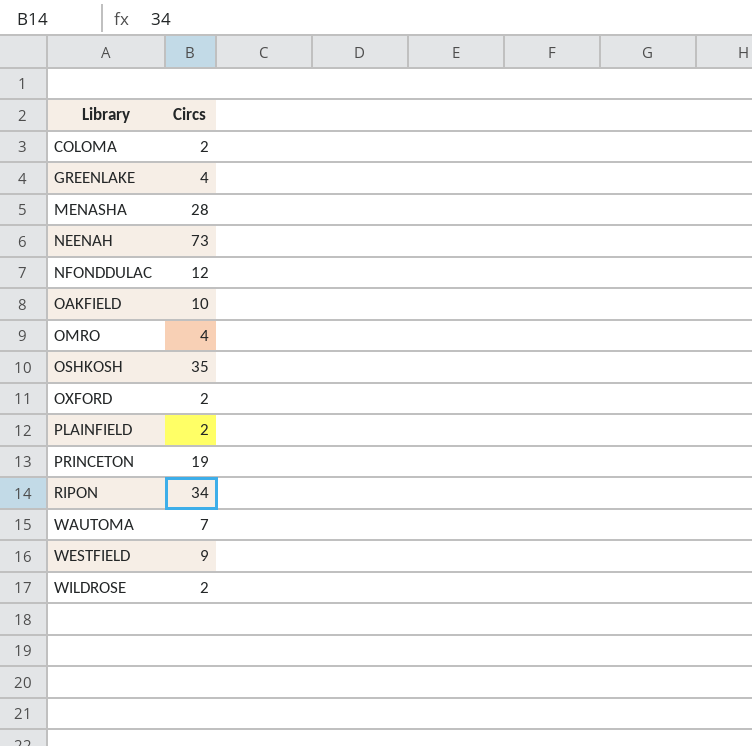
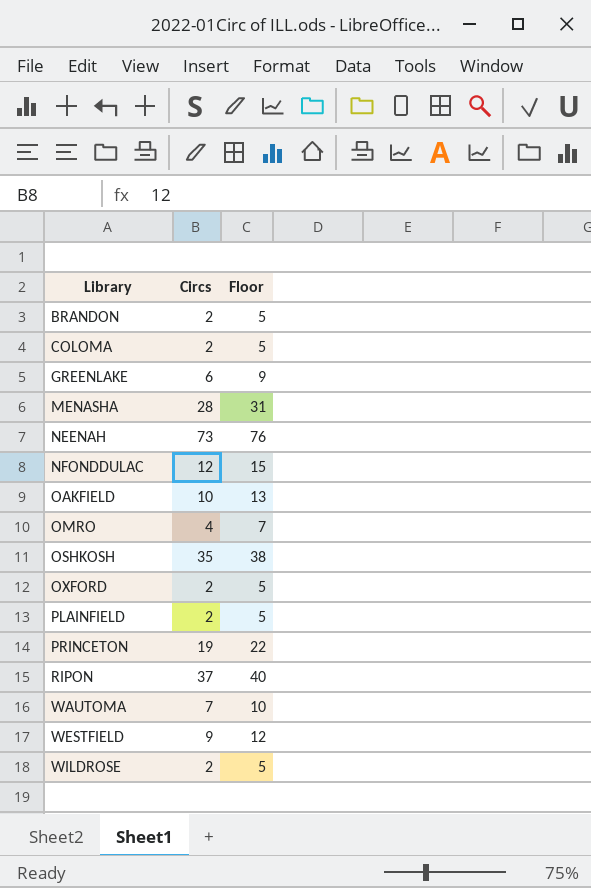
column Floor | formula: none -> [Circs] + 3
row BRANDON: none -> 2 | 5
GREENLAKE | Circs: 4 -> 6
RIPON | Circs: 34 -> 37

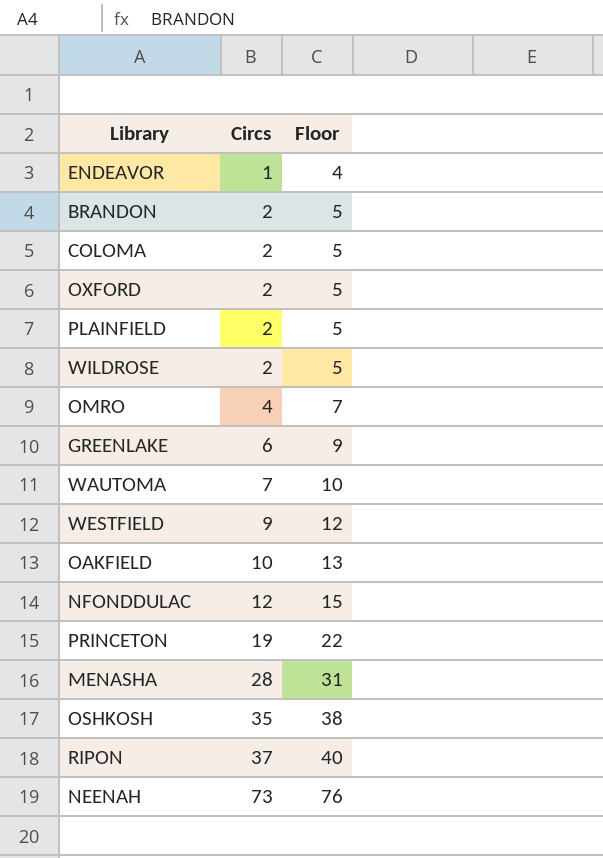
row order: Library ascending -> Circs ascending
row ENDEAVOR: none -> 1 | 4

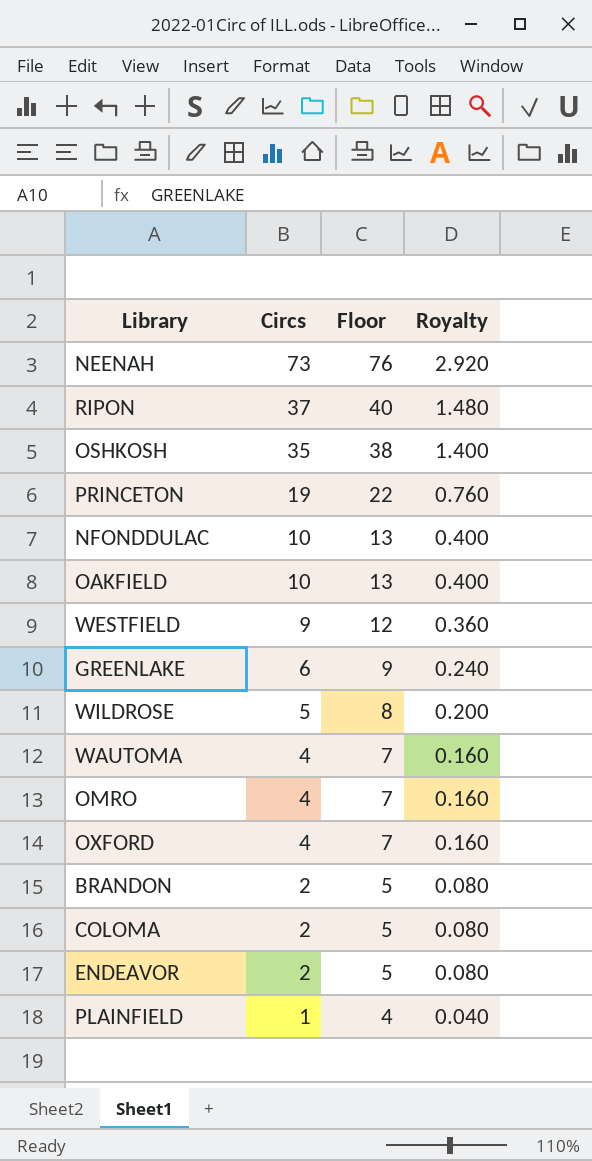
row order: Circs ascending -> Circs descending
column Royalty | formula: none -> [Circs] * 0.04
row MENASHA: 28 | 31 -> none
NFONDDULAC | Circs: 12 -> 10
NFONDDULAC | Floor: 15 -> 13
WILDROSE | Circs: 2 -> 5
WILDROSE | Floor: 5 -> 8
WAUTOMA | Circs: 7 -> 4
WAUTOMA | Floor: 10 -> 7
OXFORD | Circs: 2 -> 4
OXFORD | Floor: 5 -> 7
ENDEAVOR | Circs: 1 -> 2
ENDEAVOR | Floor: 4 -> 5
PLAINFIELD | Circs: 2 -> 1
PLAINFIELD | Floor: 5 -> 4

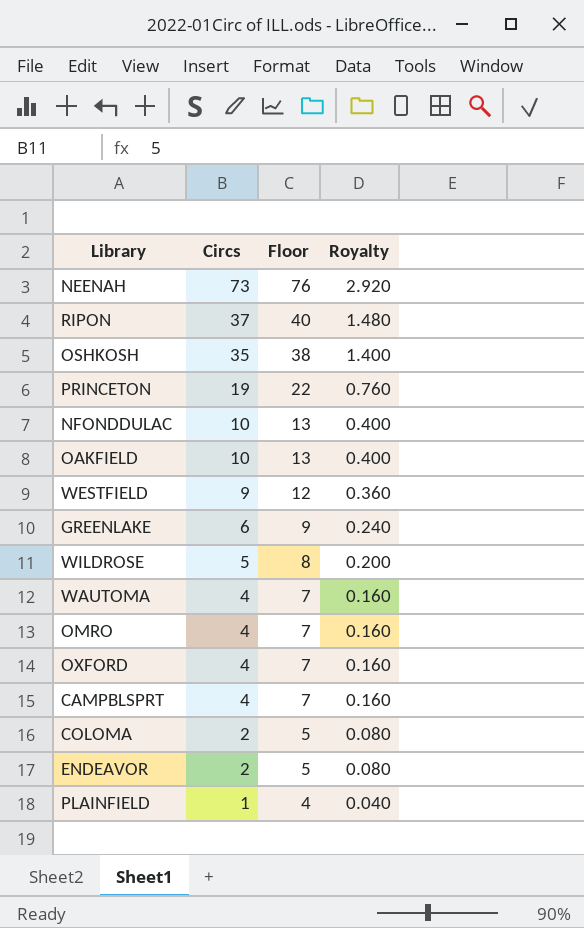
row BRANDON: 2 | 5 | 0.080 -> none
row CAMPBLSPRT: none -> 4 | 7 | 0.160

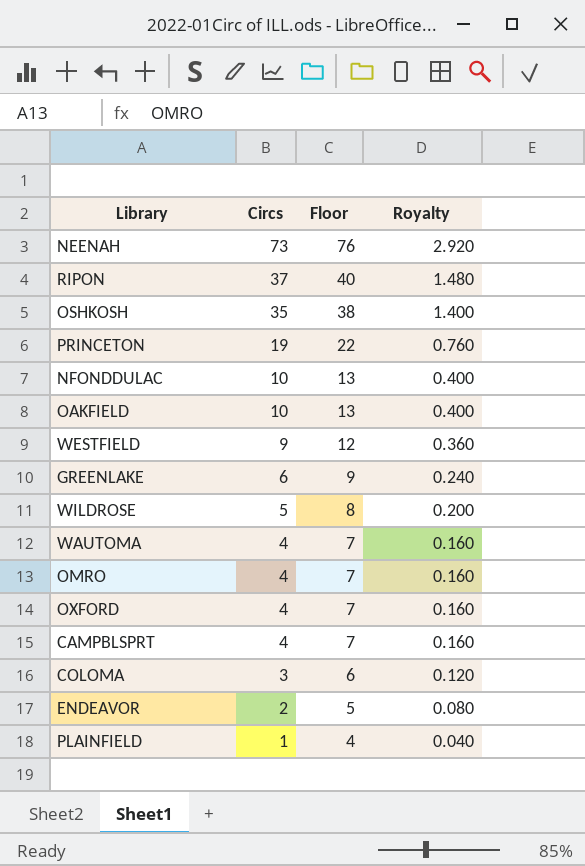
COLOMA | Circs: 2 -> 3
COLOMA | Floor: 5 -> 6
COLOMA | Royalty: 0.080 -> 0.120

